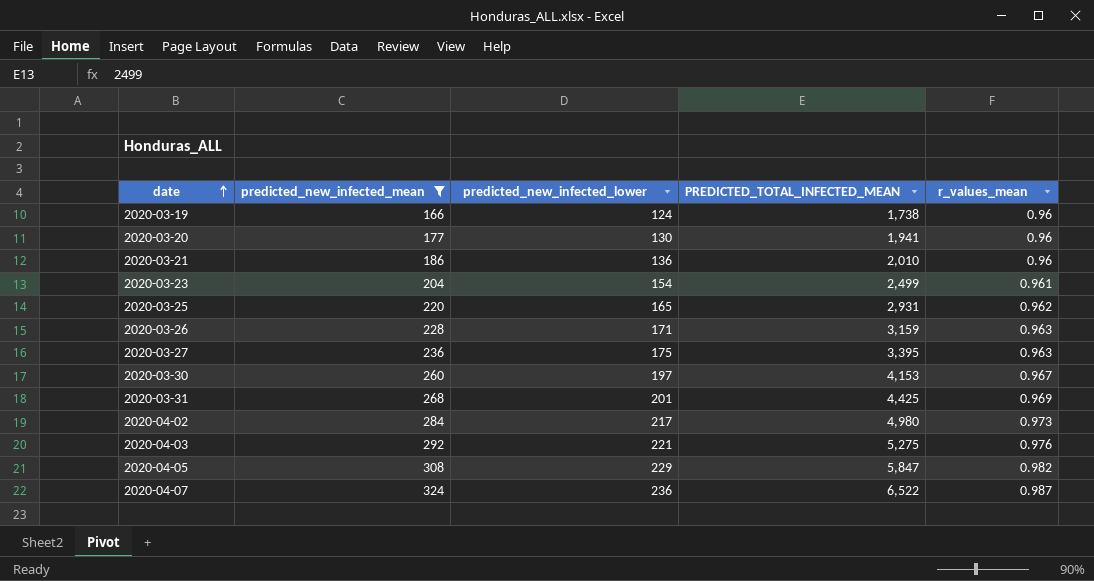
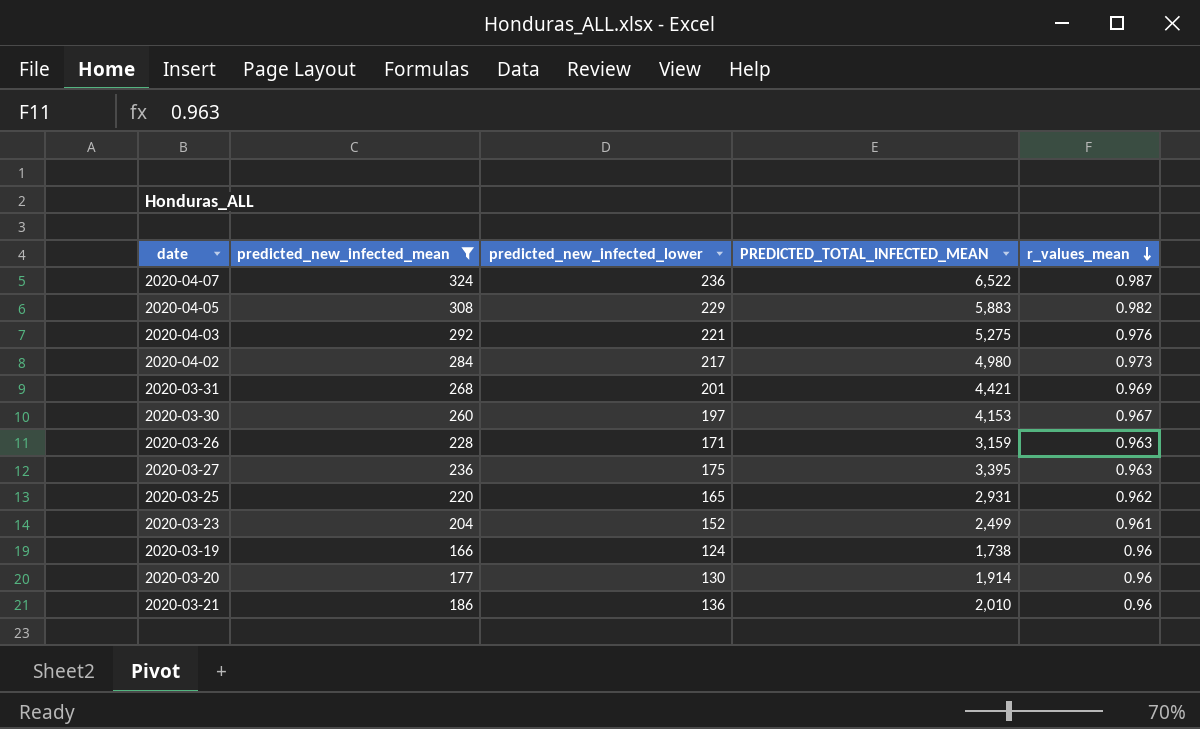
row order: date ascending -> r_values_mean descending
2020-04-05 | PREDICTED_TOTAL_INFECTED_MEAN: 5,847 -> 5,883
2020-03-31 | PREDICTED_TOTAL_INFECTED_MEAN: 4,425 -> 4,421
2020-03-23 | predicted_new_infected_lower: 154 -> 152
2020-03-20 | PREDICTED_TOTAL_INFECTED_MEAN: 1,941 -> 1,914

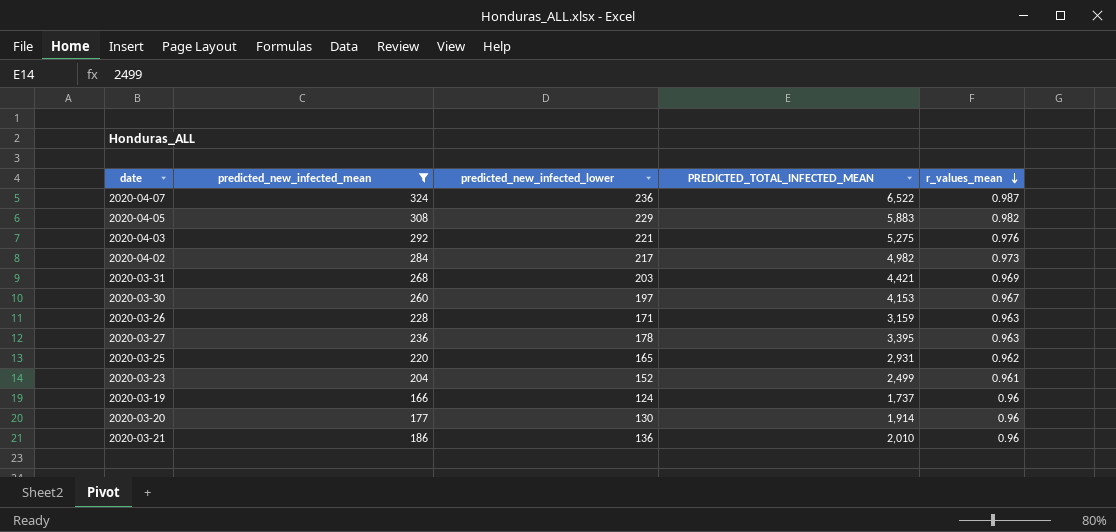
2020-04-02 | PREDICTED_TOTAL_INFECTED_MEAN: 4,980 -> 4,982
2020-03-31 | predicted_new_infected_lower: 201 -> 203
2020-03-27 | predicted_new_infected_lower: 175 -> 178
2020-03-19 | PREDICTED_TOTAL_INFECTED_MEAN: 1,738 -> 1,737

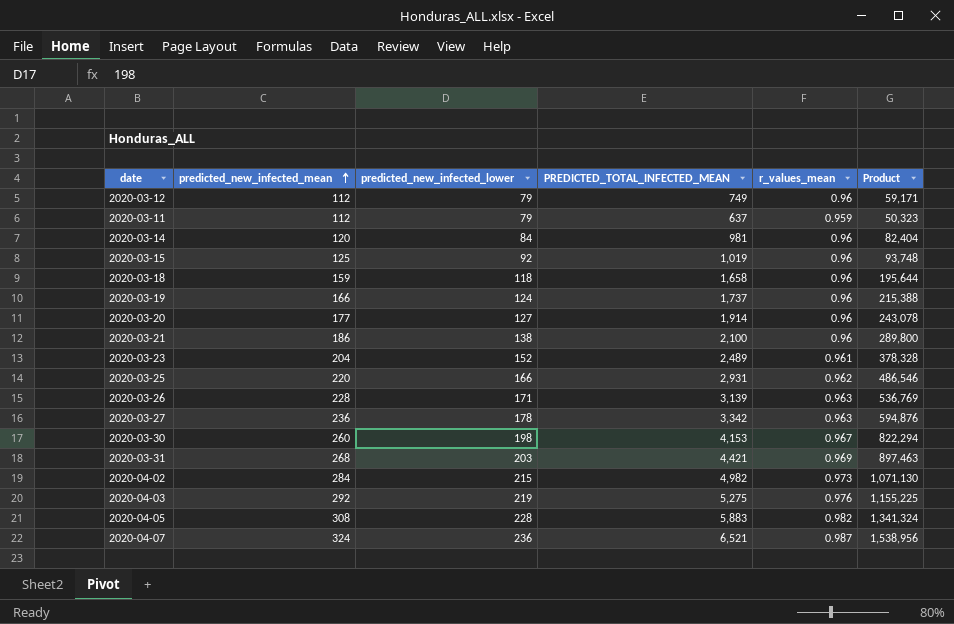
filter: predicted_new_infected_mean >= 166 -> none
row order: r_values_mean descending -> predicted_new_infected_mean ascending
column Product | formula: none -> [predicted_new_infected_lower] * [PREDICTED_TOTAL_INFECTED_MEAN]
2020-03-20 | predicted_new_infected_lower: 130 -> 127
2020-03-21 | predicted_new_infected_lower: 136 -> 138
2020-03-21 | PREDICTED_TOTAL_INFECTED_MEAN: 2,010 -> 2,100
2020-03-23 | PREDICTED_TOTAL_INFECTED_MEAN: 2,499 -> 2,489
2020-03-25 | predicted_new_infected_lower: 165 -> 166
2020-03-26 | PREDICTED_TOTAL_INFECTED_MEAN: 3,159 -> 3,139
2020-03-27 | PREDICTED_TOTAL_INFECTED_MEAN: 3,395 -> 3,342
2020-03-30 | predicted_new_infected_lower: 197 -> 198
2020-04-02 | predicted_new_infected_lower: 217 -> 215
2020-04-03 | predicted_new_infected_lower: 221 -> 219
2020-04-05 | predicted_new_infected_lower: 229 -> 228
2020-04-07 | PREDICTED_TOTAL_INFECTED_MEAN: 6,522 -> 6,521

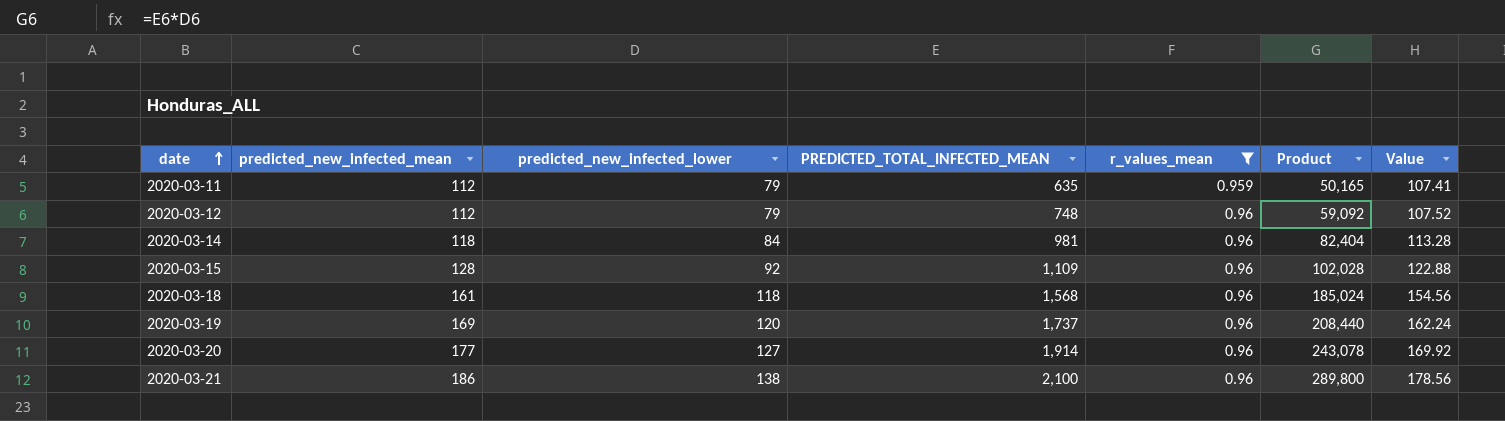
filter: none -> r_values_mean <= 0.96
row order: predicted_new_infected_mean ascending -> date ascending
column Value | formula: none -> [predicted_new_infected_mean] * [r_values_mean]
2020-03-11 | PREDICTED_TOTAL_INFECTED_MEAN: 637 -> 635
2020-03-11 | Product: 50,323 -> 50,165
2020-03-12 | PREDICTED_TOTAL_INFECTED_MEAN: 749 -> 748
2020-03-12 | Product: 59,171 -> 59,092
2020-03-14 | predicted_new_infected_mean: 120 -> 118
2020-03-15 | predicted_new_infected_mean: 125 -> 128
2020-03-15 | PREDICTED_TOTAL_INFECTED_MEAN: 1,019 -> 1,109
2020-03-15 | Product: 93,748 -> 102,028
2020-03-18 | predicted_new_infected_mean: 159 -> 161
2020-03-18 | PREDICTED_TOTAL_INFECTED_MEAN: 1,658 -> 1,568
2020-03-18 | Product: 195,644 -> 185,024
2020-03-19 | predicted_new_infected_mean: 166 -> 169
2020-03-19 | predicted_new_infected_lower: 124 -> 120
2020-03-19 | Product: 215,388 -> 208,440

